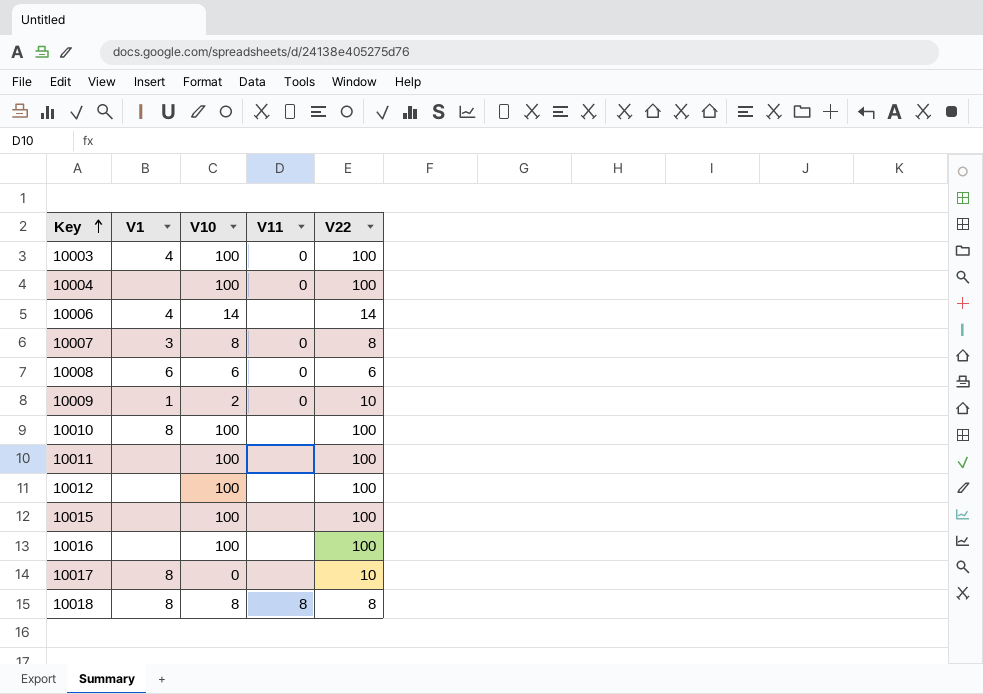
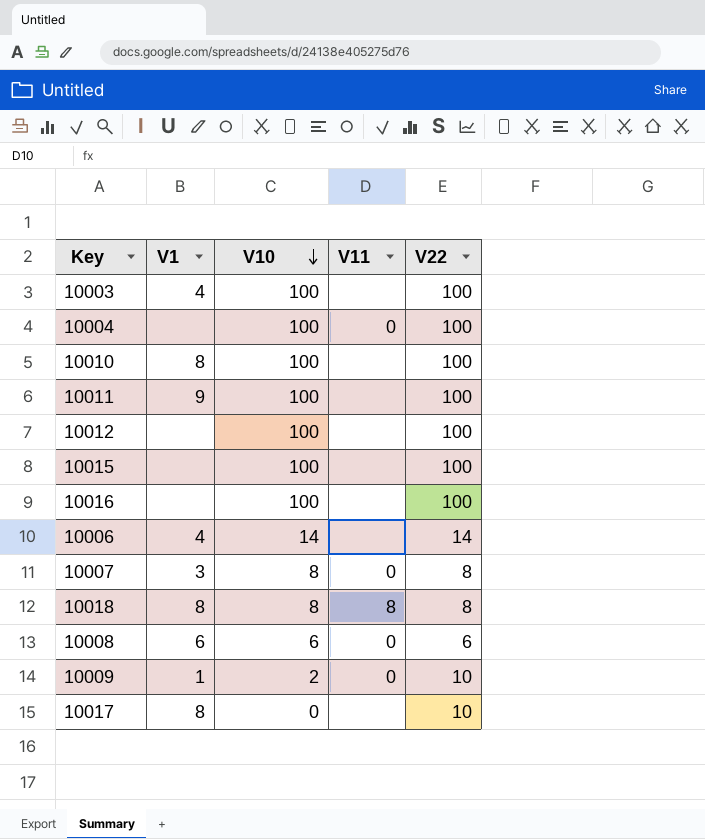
row order: Key ascending -> V10 descending
10003 | V11: 0 -> none
10011 | V1: none -> 9

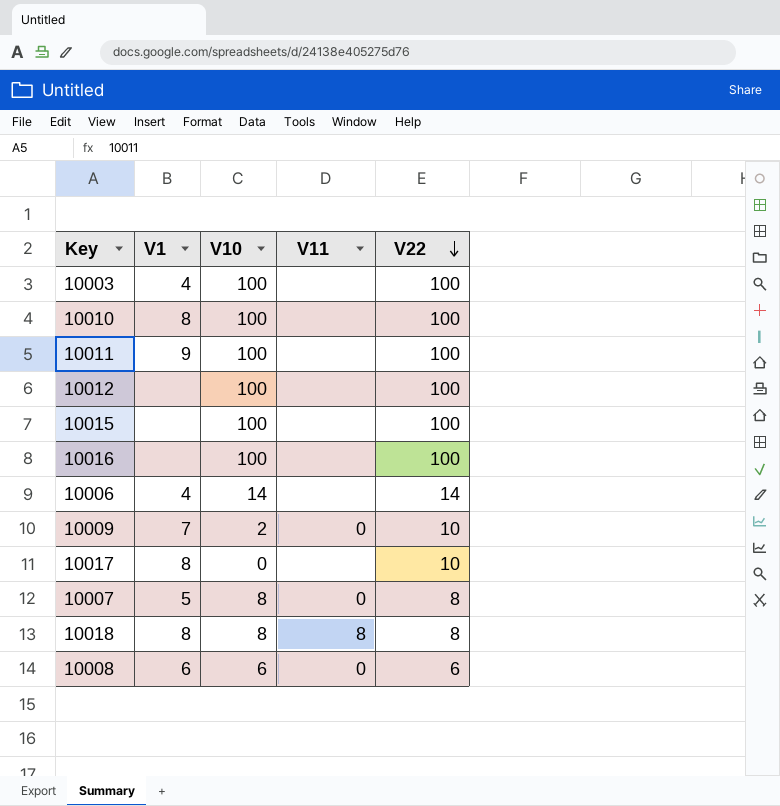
row order: V10 descending -> V22 descending
row 10004: none | 100 | 0 | 100 -> none
10009 | V1: 1 -> 7
10007 | V1: 3 -> 5

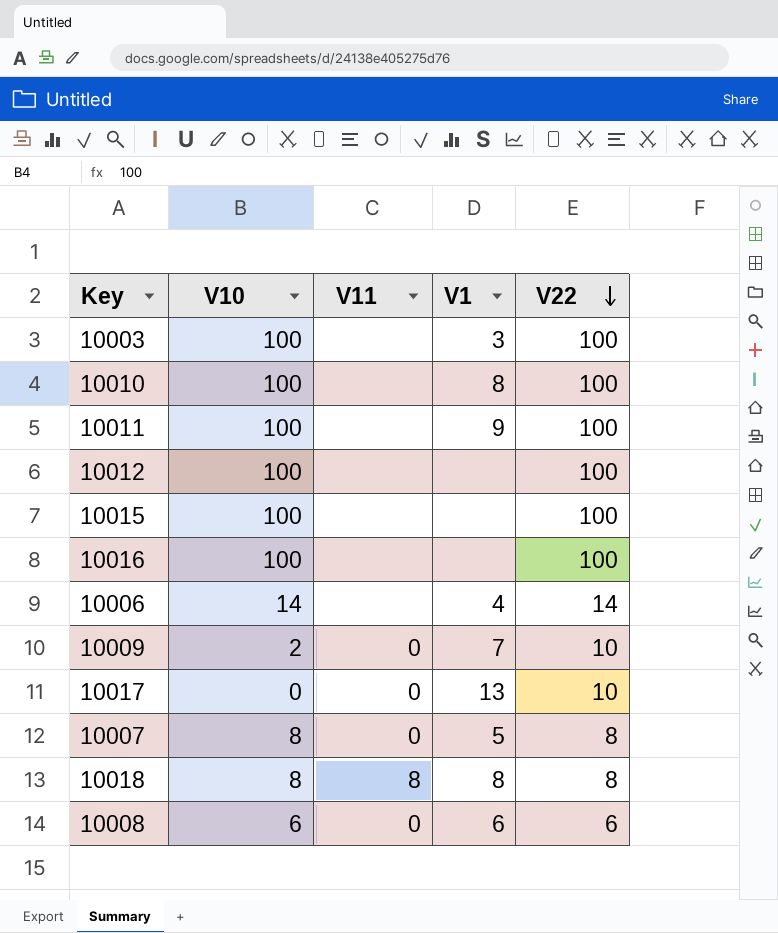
column V1 | position: 2 -> 4
10003 | V1: 4 -> 3
10017 | V11: none -> 0
10017 | V1: 8 -> 13

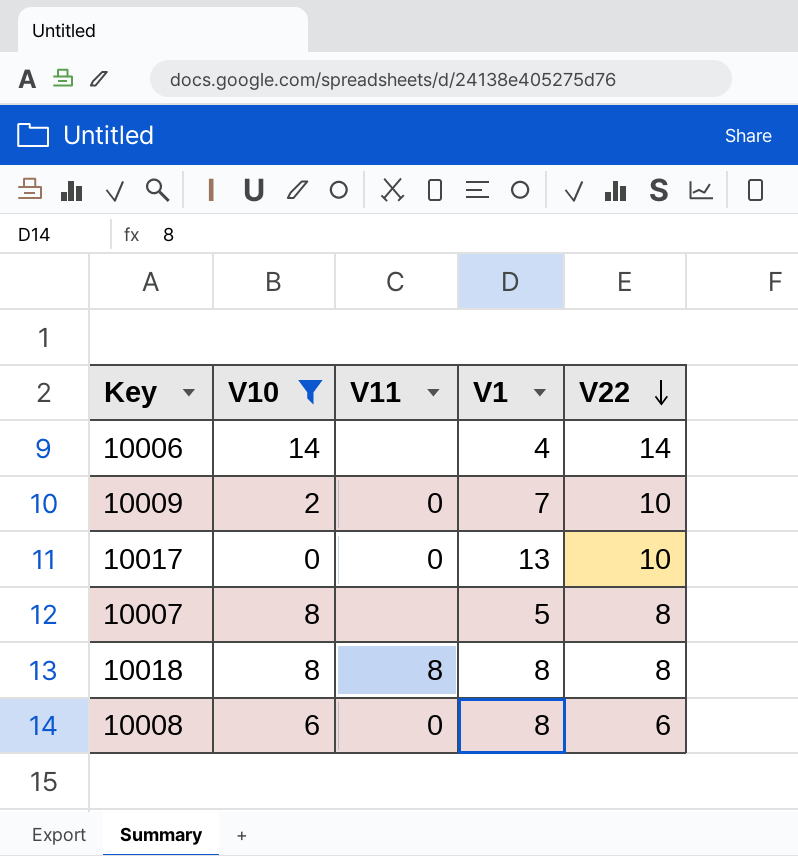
filter: none -> V10 != 100
10007 | V11: 0 -> none
10008 | V1: 6 -> 8

